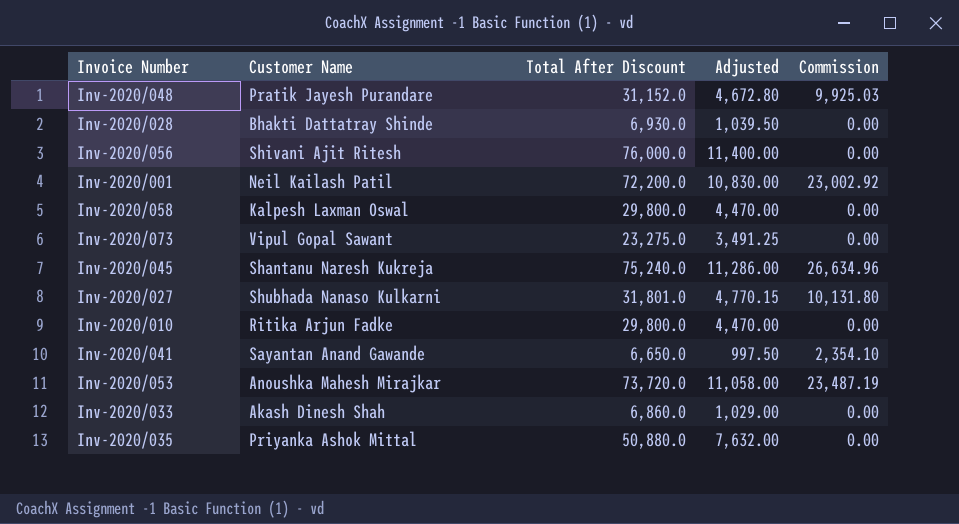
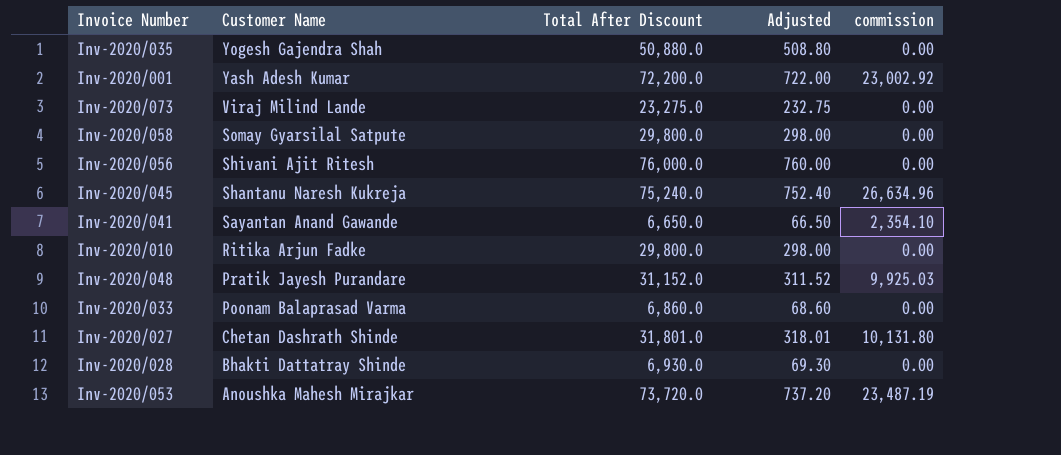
row order: none -> Customer Name descending
column Adjusted | formula: [Total After Discount] * 0.15 -> [Total After Discount] * 0.01
column name: Commission -> commission
Inv-2020/035 | Customer Name: Priyanka Ashok Mittal -> Yogesh Gajendra Shah
Inv-2020/001 | Customer Name: Neil Kailash Patil -> Yash Adesh Kumar
Inv-2020/073 | Customer Name: Vipul Gopal Sawant -> Viraj Milind Lande
Inv-2020/058 | Customer Name: Kalpesh Laxman Oswal -> Somay Gyarsilal Satpute
Inv-2020/033 | Customer Name: Akash Dinesh Shah -> Poonam Balaprasad Varma
Inv-2020/027 | Customer Name: Shubhada Nanaso Kulkarni -> Chetan Dashrath Shinde

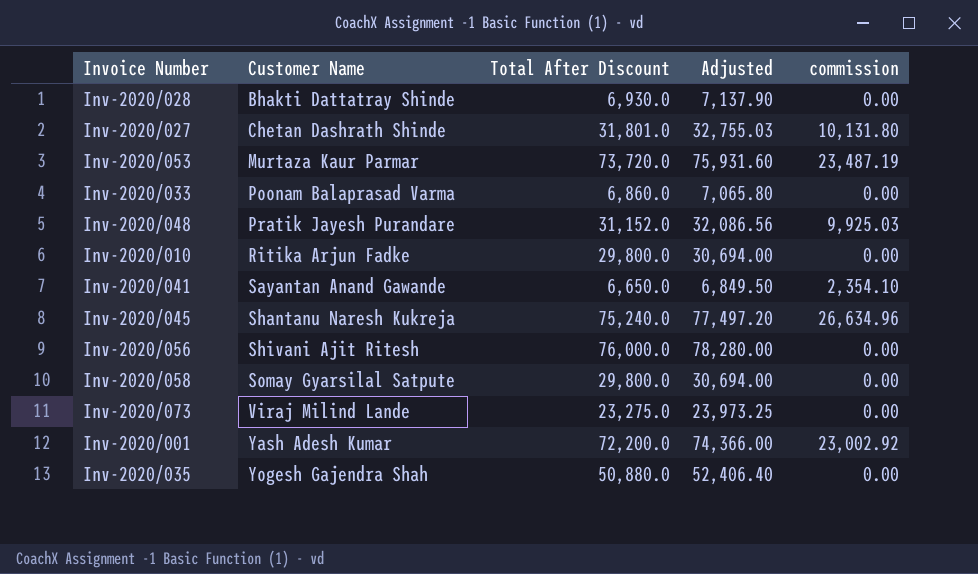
row order: Customer Name descending -> Customer Name ascending
column Adjusted | formula: [Total After Discount] * 0.01 -> [Total After Discount] * 1.03
Inv-2020/053 | Customer Name: Anoushka Mahesh Mirajkar -> Murtaza Kaur Parmar

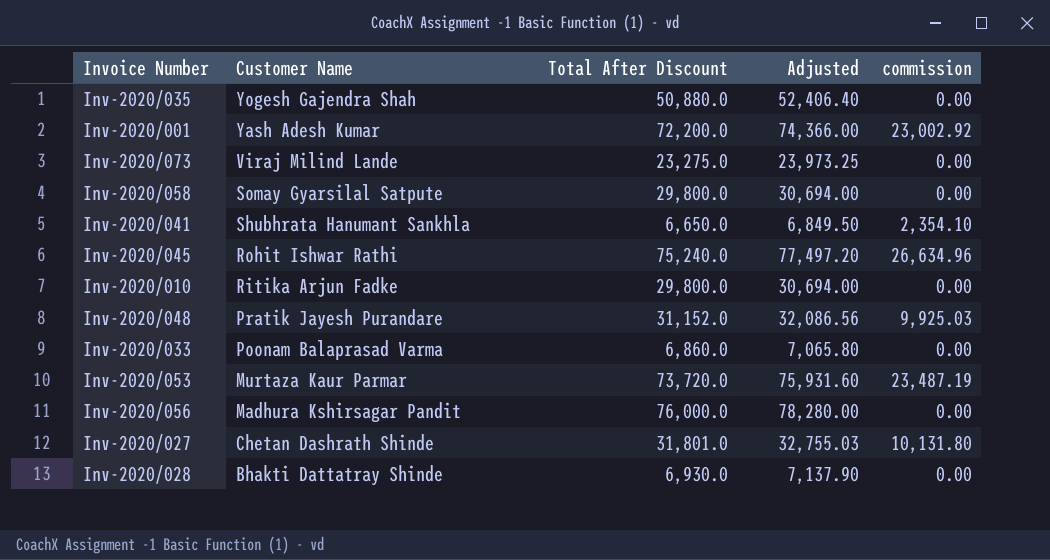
row order: Customer Name ascending -> Customer Name descending
Inv-2020/041 | Customer Name: Sayantan Anand Gawande -> Shubhrata Hanumant Sankhla
Inv-2020/045 | Customer Name: Shantanu Naresh Kukreja -> Rohit Ishwar Rathi
Inv-2020/056 | Customer Name: Shivani Ajit Ritesh -> Madhura Kshirsagar Pandit

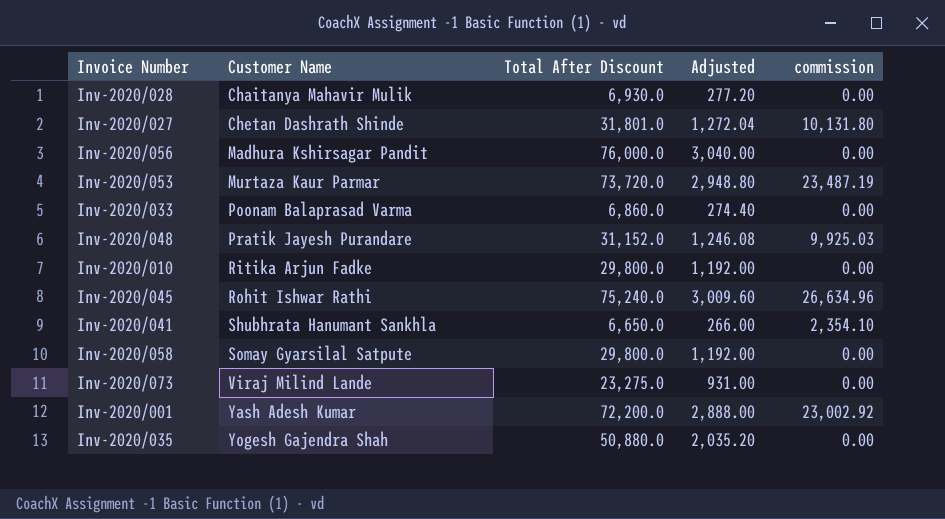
row order: Customer Name descending -> Customer Name ascending
column Adjusted | formula: [Total After Discount] * 1.03 -> [Total After Discount] * 0.04
Inv-2020/028 | Customer Name: Bhakti Dattatray Shinde -> Chaitanya Mahavir Mulik

